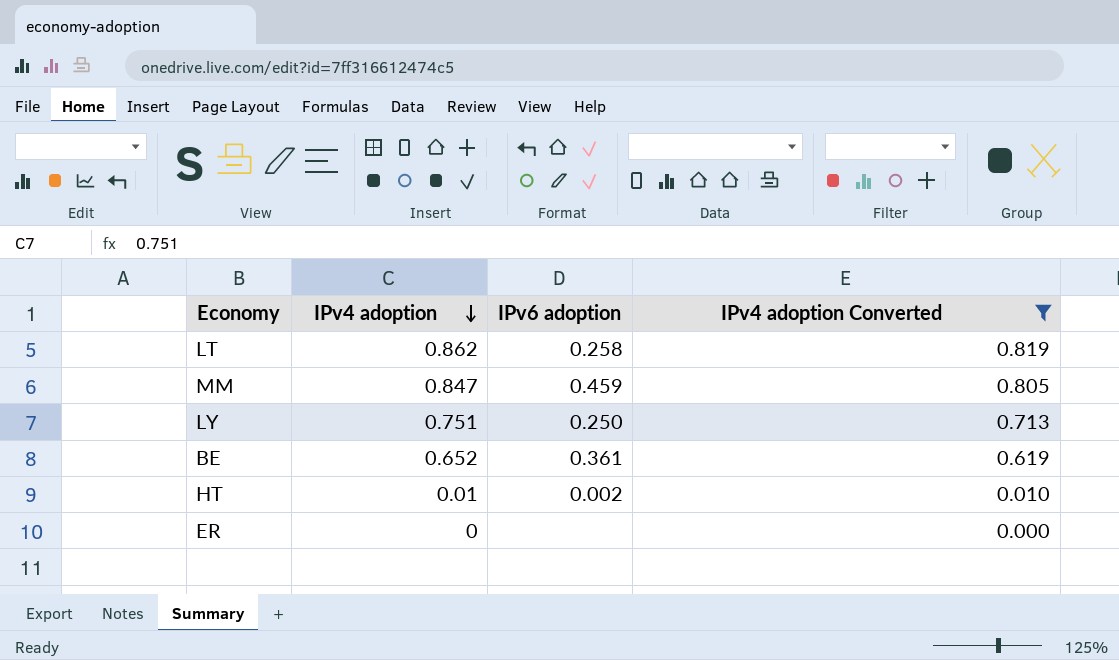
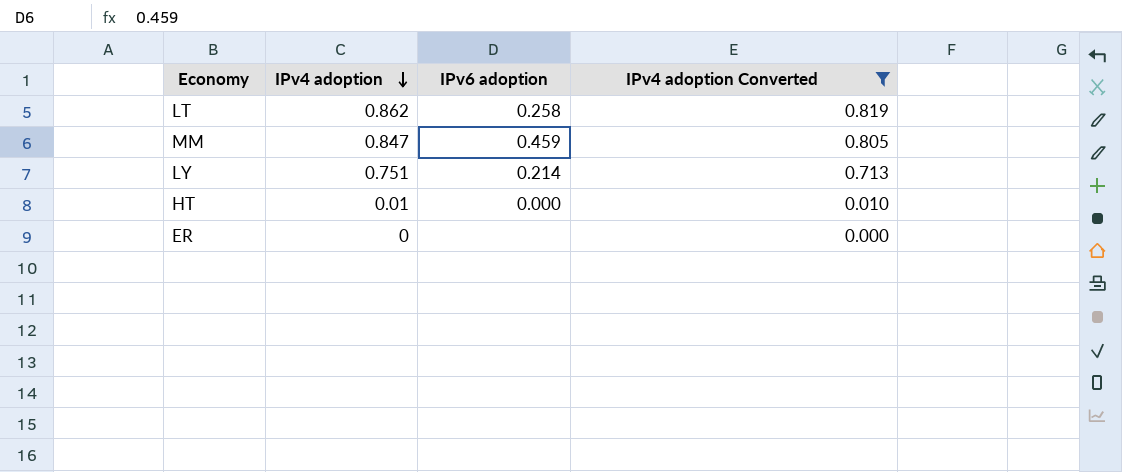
row BE: 0.652 | 0.361 | 0.619 -> none
LY | IPv6 adoption: 0.250 -> 0.214
HT | IPv6 adoption: 0.002 -> 0.000

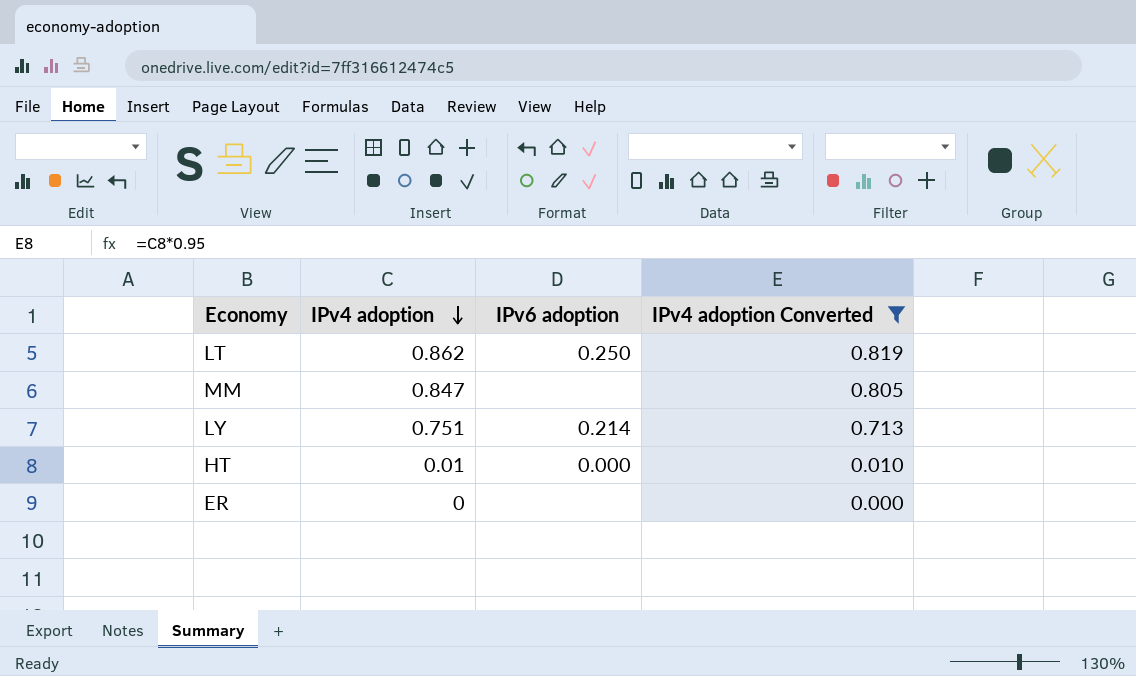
LT | IPv6 adoption: 0.258 -> 0.250
MM | IPv6 adoption: 0.459 -> none

